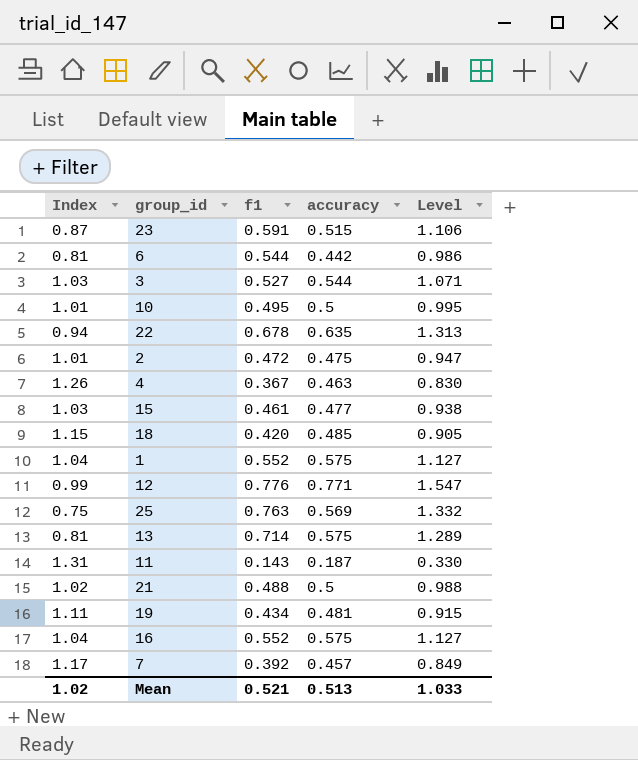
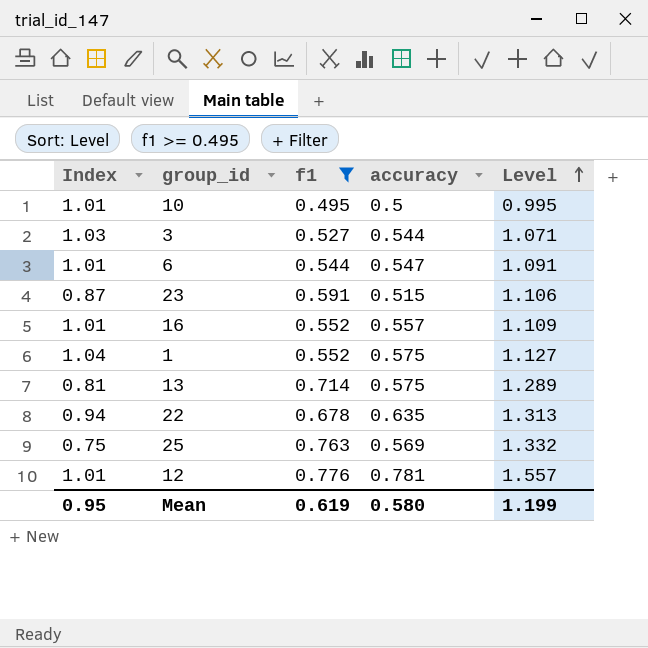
filter: none -> f1 >= 0.495
row order: none -> Level ascending
6 | Index: 0.81 -> 1.01
6 | accuracy: 0.442 -> 0.547
6 | Level: 0.986 -> 1.091
16 | Index: 1.04 -> 1.01
16 | accuracy: 0.575 -> 0.557
16 | Level: 1.127 -> 1.109
12 | Index: 0.99 -> 1.01
12 | accuracy: 0.771 -> 0.781
12 | Level: 1.547 -> 1.557
Mean | Index: 1.02 -> 0.95
Mean | f1: 0.521 -> 0.619
Mean | accuracy: 0.513 -> 0.580
Mean | Level: 1.033 -> 1.199

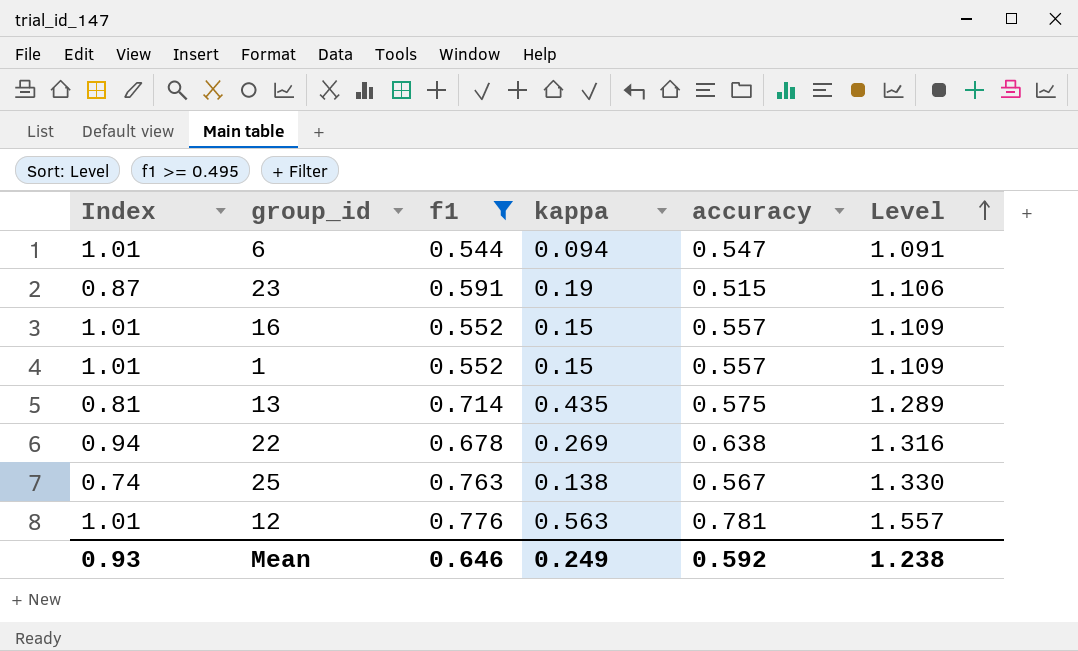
column kappa | position: none -> 4
row 10: 1.01 | 0.495 | 0.5 | 0.995 -> none
row 3: 1.03 | 0.527 | 0.544 | 1.071 -> none
1 | Index: 1.04 -> 1.01
1 | accuracy: 0.575 -> 0.557
1 | Level: 1.127 -> 1.109
22 | accuracy: 0.635 -> 0.638
22 | Level: 1.313 -> 1.316
25 | Index: 0.75 -> 0.74
25 | accuracy: 0.569 -> 0.567
25 | Level: 1.332 -> 1.330
Mean | Index: 0.95 -> 0.93
Mean | f1: 0.619 -> 0.646
Mean | accuracy: 0.580 -> 0.592
Mean | Level: 1.199 -> 1.238

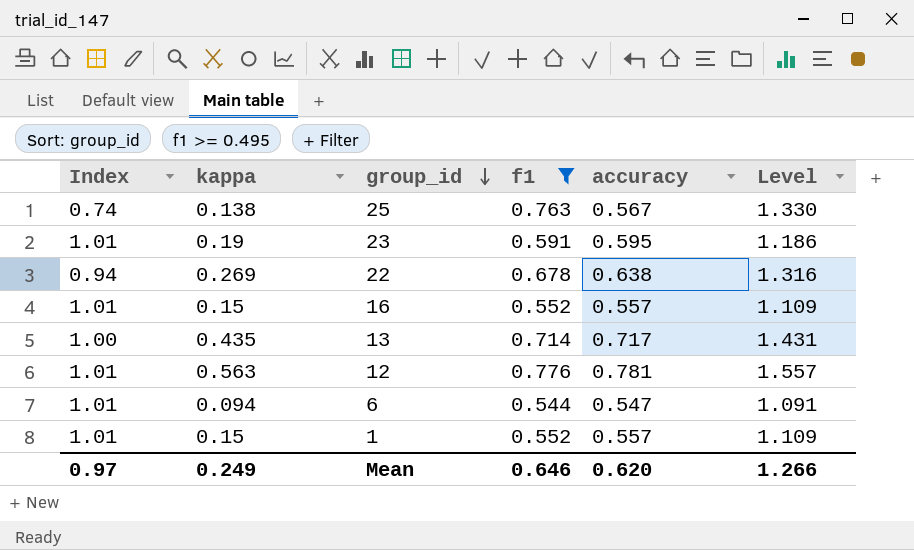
row order: Level ascending -> group_id descending
column kappa | position: 4 -> 2
23 | Index: 0.87 -> 1.01
23 | accuracy: 0.515 -> 0.595
23 | Level: 1.106 -> 1.186
13 | Index: 0.81 -> 1.00
13 | accuracy: 0.575 -> 0.717
13 | Level: 1.289 -> 1.431
Mean | Index: 0.93 -> 0.97
Mean | accuracy: 0.592 -> 0.620
Mean | Level: 1.238 -> 1.266

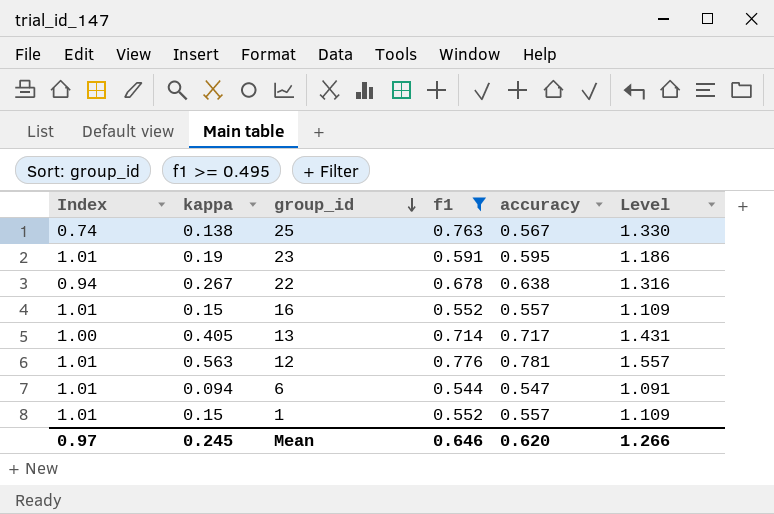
22 | kappa: 0.269 -> 0.267
13 | kappa: 0.435 -> 0.405
Mean | kappa: 0.249 -> 0.245

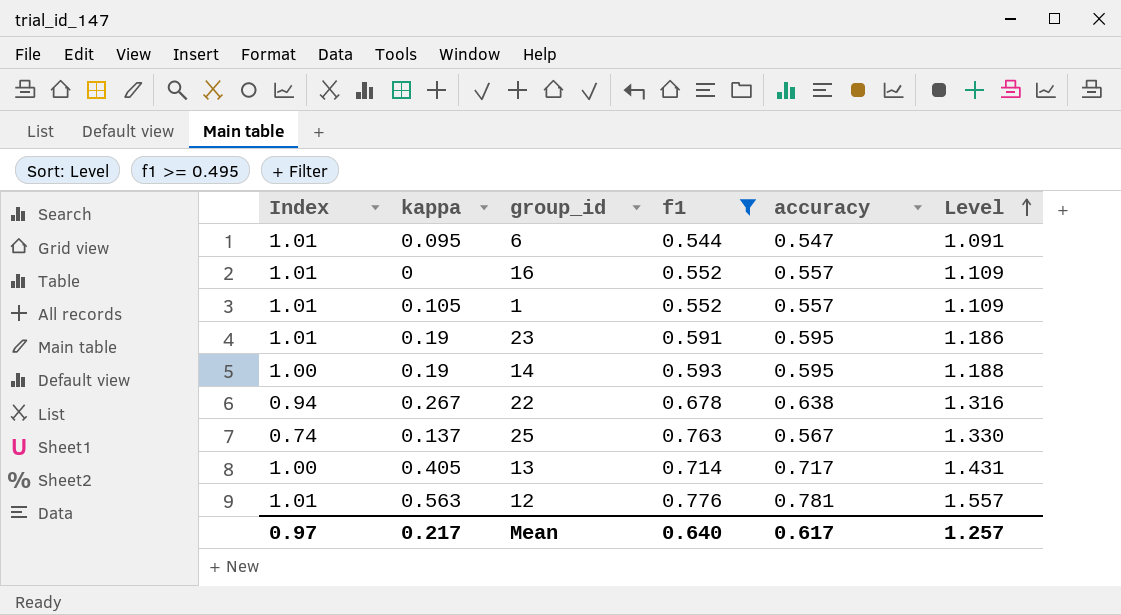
row order: group_id descending -> Level ascending
6 | kappa: 0.094 -> 0.095
16 | kappa: 0.15 -> 0
1 | kappa: 0.15 -> 0.105
row 14: none -> 1.00 | 0.19 | 0.593 | 0.595 | 1.188
25 | kappa: 0.138 -> 0.137
Mean | kappa: 0.245 -> 0.217
Mean | f1: 0.646 -> 0.640
Mean | accuracy: 0.620 -> 0.617
Mean | Level: 1.266 -> 1.257

